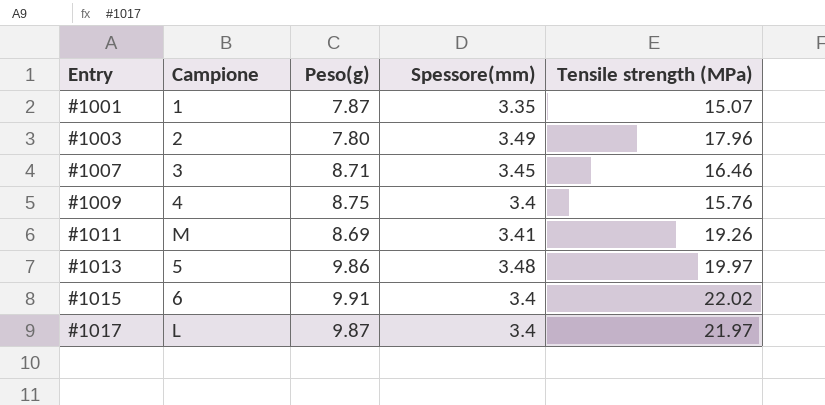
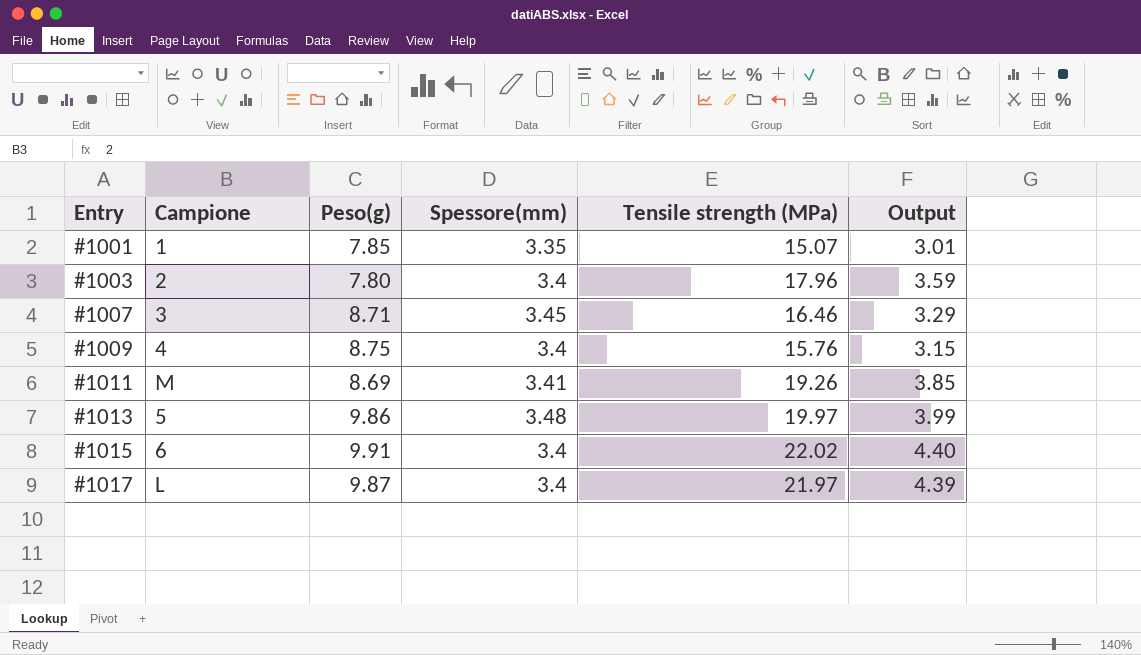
column Output | formula: none -> [Tensile strength (MPa)] * 0.2
#1001 | Peso(g): 7.87 -> 7.85
#1003 | Spessore(mm): 3.49 -> 3.4

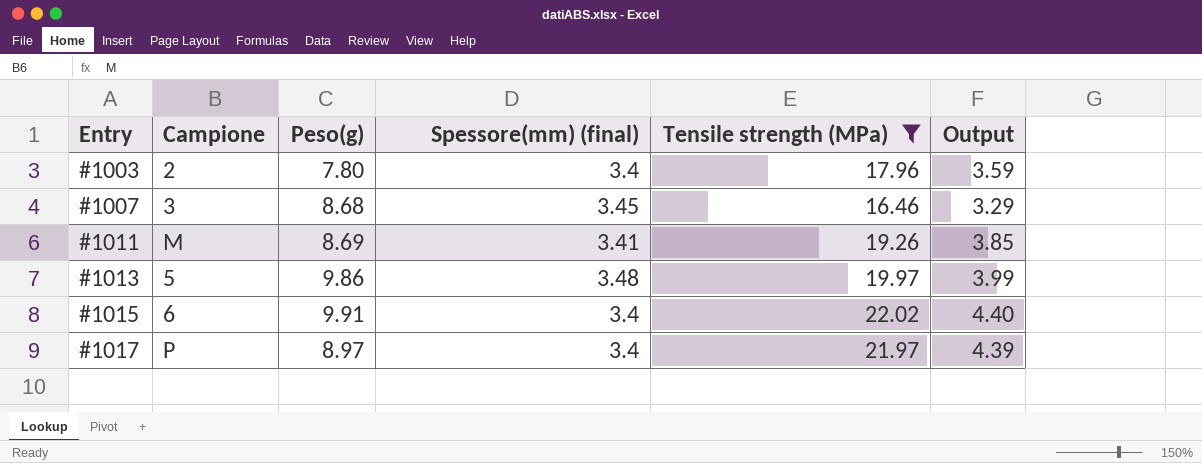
filter: none -> Tensile strength (MPa) >= 16.46
column name: Spessore(mm) -> Spessore(mm) (final)
#1007 | Peso(g): 8.71 -> 8.68
#1017 | Campione: L -> P
#1017 | Peso(g): 9.87 -> 8.97

